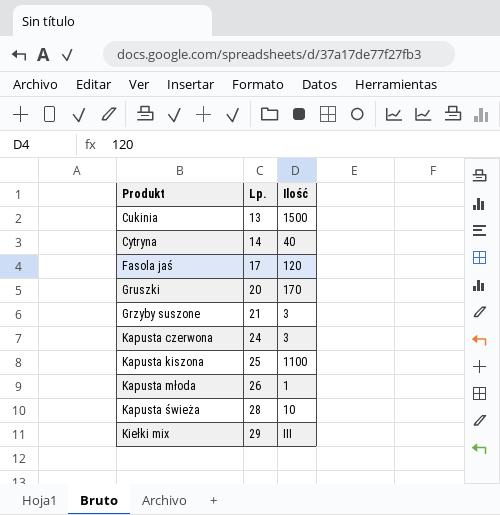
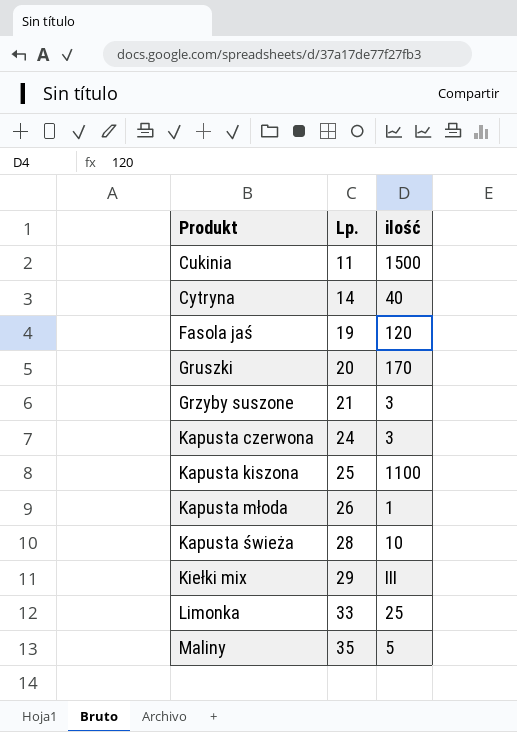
column name: Ilość -> ilość
Cukinia | Lp.: 13 -> 11
Fasola jaś | Lp.: 17 -> 19
row Limonka: none -> 33 | 25
row Maliny: none -> 35 | 5

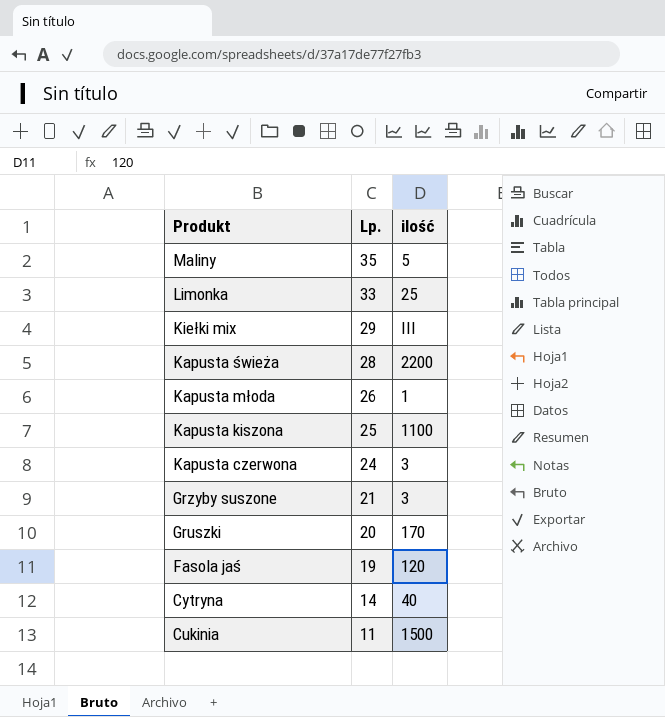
row order: Produkt ascending -> Produkt descending
Kapusta świeża | ilość: 10 -> 2200

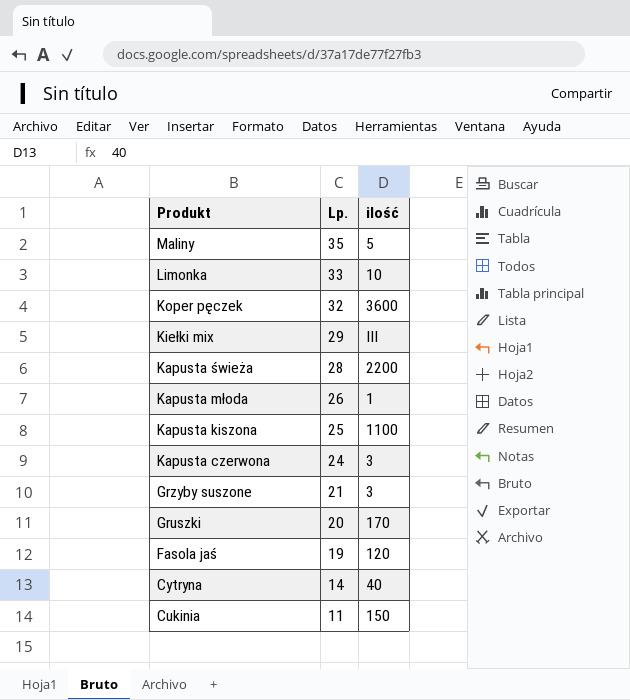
Limonka | ilość: 25 -> 10
row Koper pęczek: none -> 32 | 3600
Cukinia | ilość: 1500 -> 150

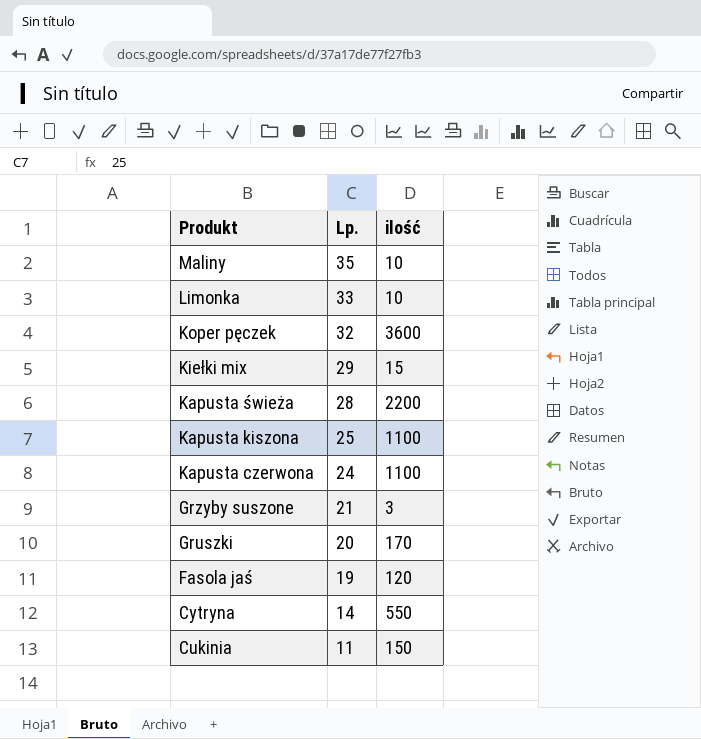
row Kapusta młoda: 26 | 1 -> none
Maliny | ilość: 5 -> 10
Kiełki mix | ilość: III -> 15
Kapusta czerwona | ilość: 3 -> 1100
Cytryna | ilość: 40 -> 550

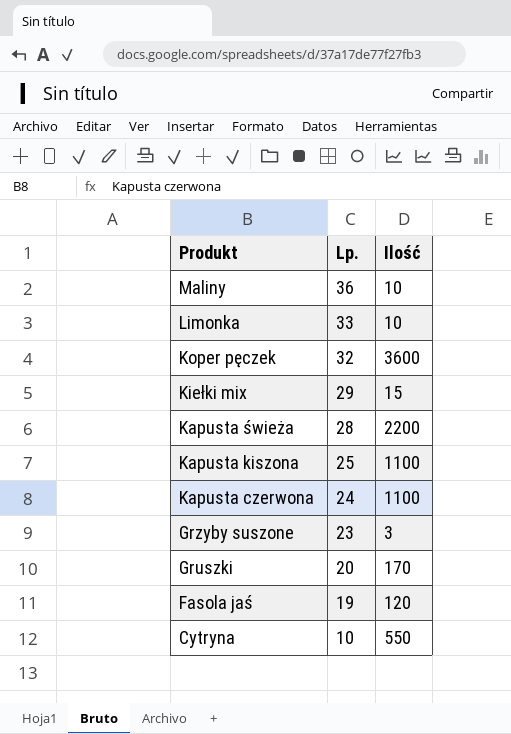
column name: ilość -> Ilość
row Cukinia: 11 | 150 -> none
Maliny | Lp.: 35 -> 36
Grzyby suszone | Lp.: 21 -> 23
Cytryna | Lp.: 14 -> 10

